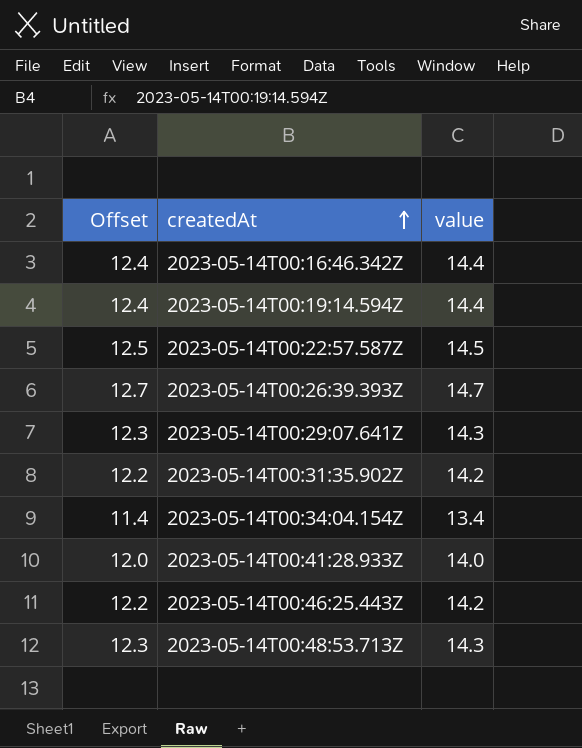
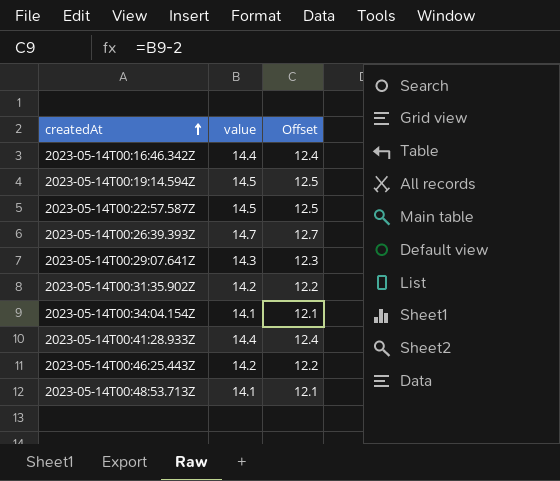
column Offset | position: 1 -> 3
2023-05-14T00:19:14.594Z | value: 14.4 -> 14.5
2023-05-14T00:19:14.594Z | Offset: 12.4 -> 12.5
2023-05-14T00:34:04.154Z | value: 13.4 -> 14.1
2023-05-14T00:34:04.154Z | Offset: 11.4 -> 12.1
2023-05-14T00:41:28.933Z | value: 14.0 -> 14.4
2023-05-14T00:41:28.933Z | Offset: 12.0 -> 12.4
2023-05-14T00:48:53.713Z | value: 14.3 -> 14.1
2023-05-14T00:48:53.713Z | Offset: 12.3 -> 12.1

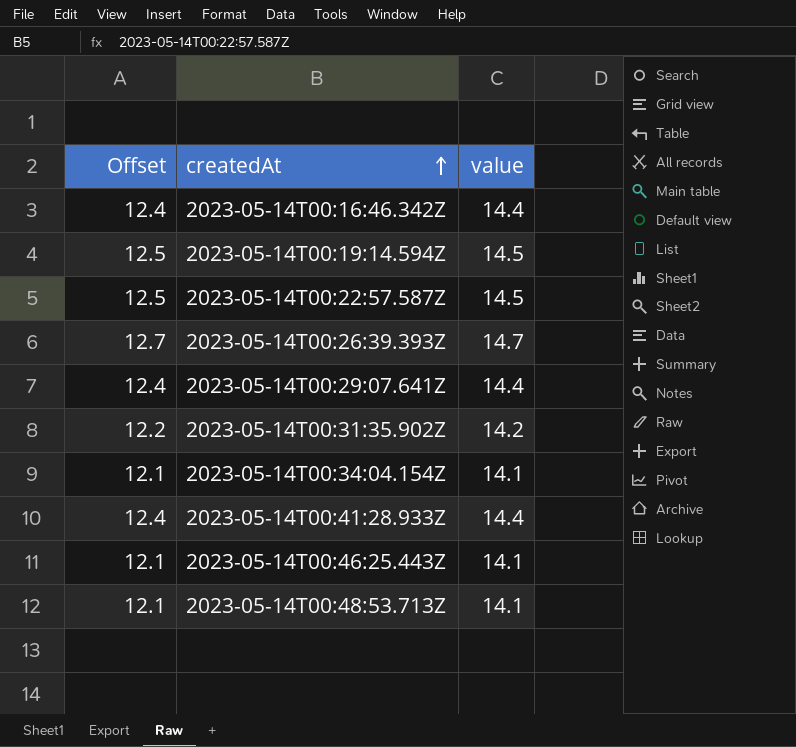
column Offset | position: 3 -> 1
2023-05-14T00:29:07.641Z | Offset: 12.3 -> 12.4
2023-05-14T00:29:07.641Z | value: 14.3 -> 14.4
2023-05-14T00:46:25.443Z | Offset: 12.2 -> 12.1
2023-05-14T00:46:25.443Z | value: 14.2 -> 14.1

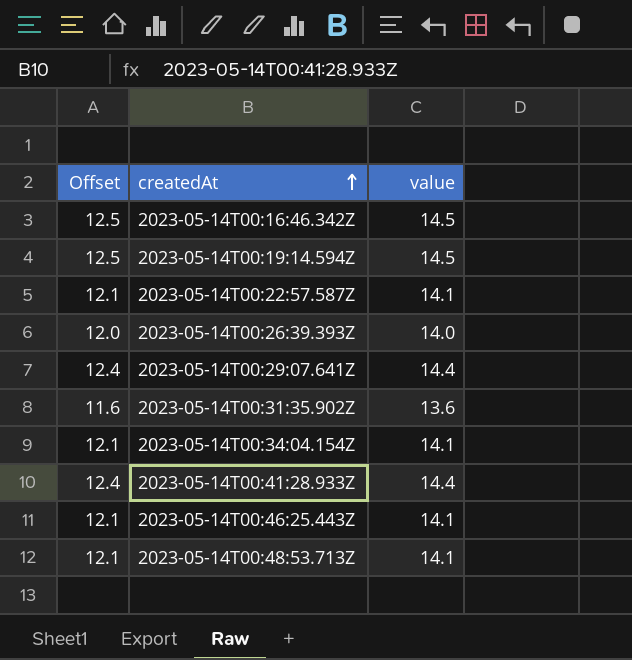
2023-05-14T00:16:46.342Z | Offset: 12.4 -> 12.5
2023-05-14T00:16:46.342Z | value: 14.4 -> 14.5
2023-05-14T00:22:57.587Z | Offset: 12.5 -> 12.1
2023-05-14T00:22:57.587Z | value: 14.5 -> 14.1
2023-05-14T00:26:39.393Z | Offset: 12.7 -> 12.0
2023-05-14T00:26:39.393Z | value: 14.7 -> 14.0
2023-05-14T00:31:35.902Z | Offset: 12.2 -> 11.6
2023-05-14T00:31:35.902Z | value: 14.2 -> 13.6

